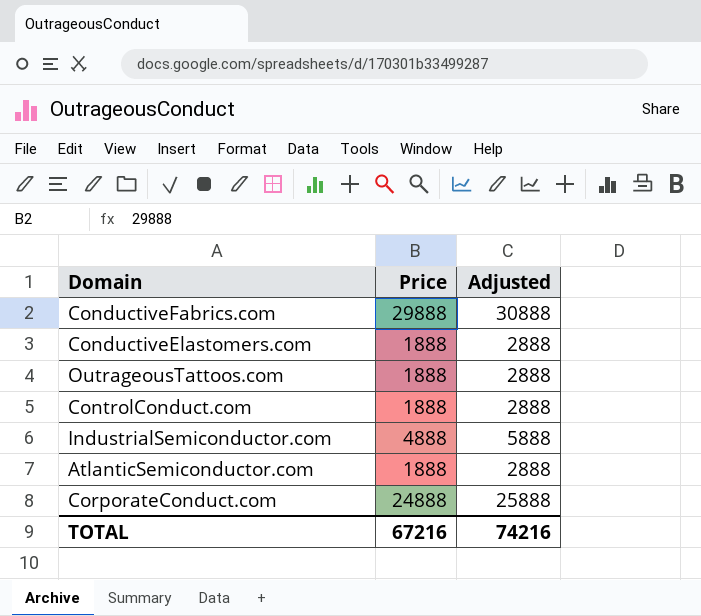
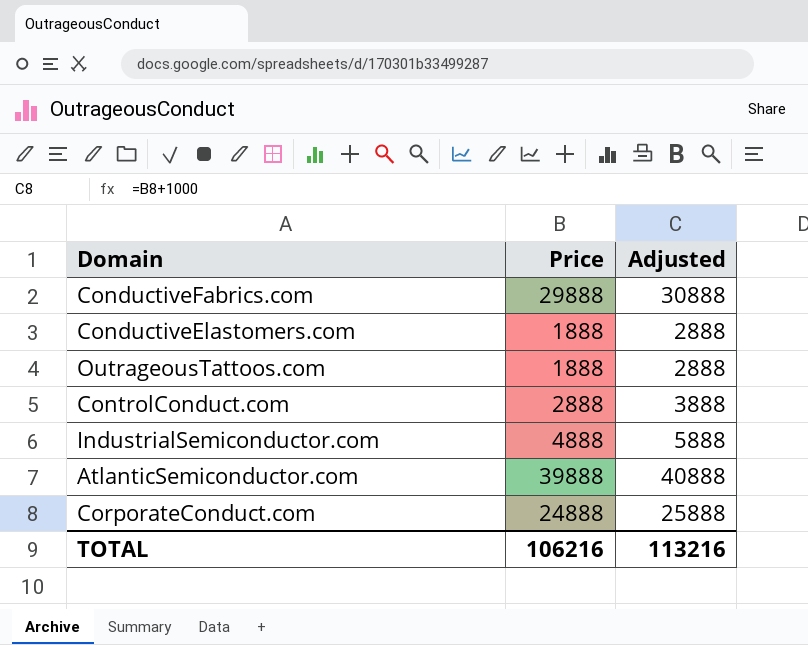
ControlConduct.com | Price: 1888 -> 2888
ControlConduct.com | Adjusted: 2888 -> 3888
AtlanticSemiconductor.com | Price: 1888 -> 39888
AtlanticSemiconductor.com | Adjusted: 2888 -> 40888
TOTAL | Price: 67216 -> 106216
TOTAL | Adjusted: 74216 -> 113216

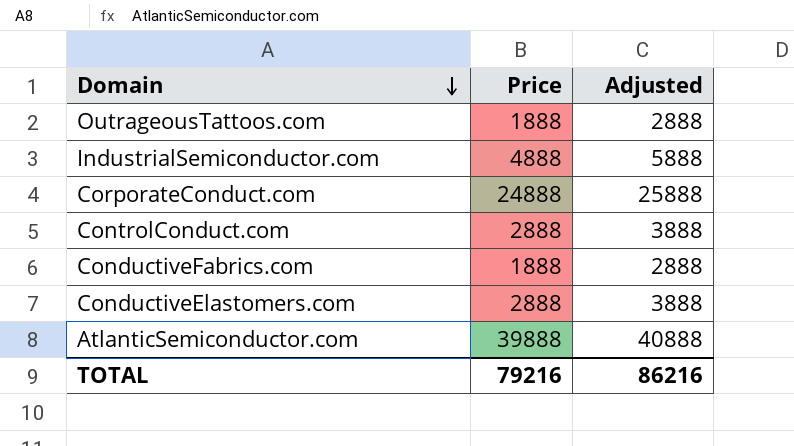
row order: none -> Domain descending
ConductiveFabrics.com | Price: 29888 -> 1888
ConductiveFabrics.com | Adjusted: 30888 -> 2888
ConductiveElastomers.com | Price: 1888 -> 2888
ConductiveElastomers.com | Adjusted: 2888 -> 3888
TOTAL | Price: 106216 -> 79216
TOTAL | Adjusted: 113216 -> 86216

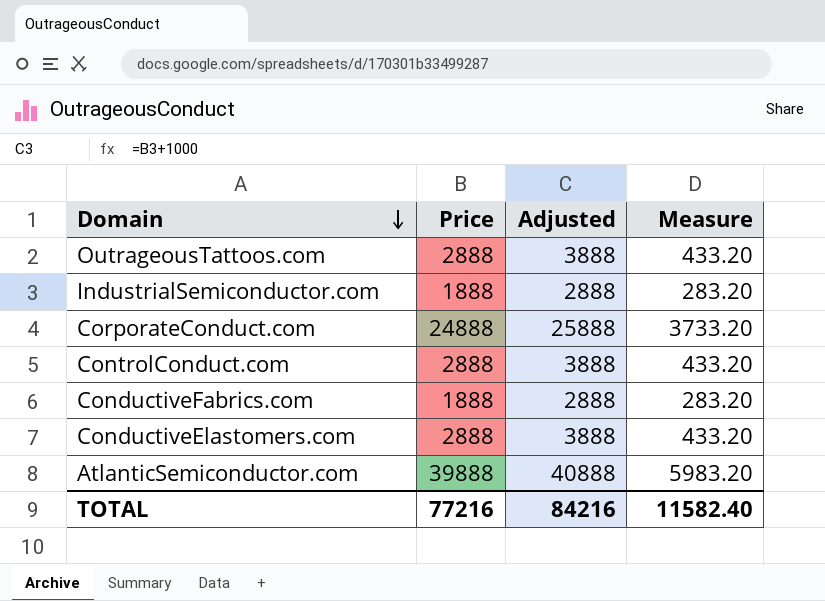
column Measure | formula: none -> [Price] * 0.15
OutrageousTattoos.com | Price: 1888 -> 2888
OutrageousTattoos.com | Adjusted: 2888 -> 3888
IndustrialSemiconductor.com | Price: 4888 -> 1888
IndustrialSemiconductor.com | Adjusted: 5888 -> 2888
TOTAL | Price: 79216 -> 77216
TOTAL | Adjusted: 86216 -> 84216

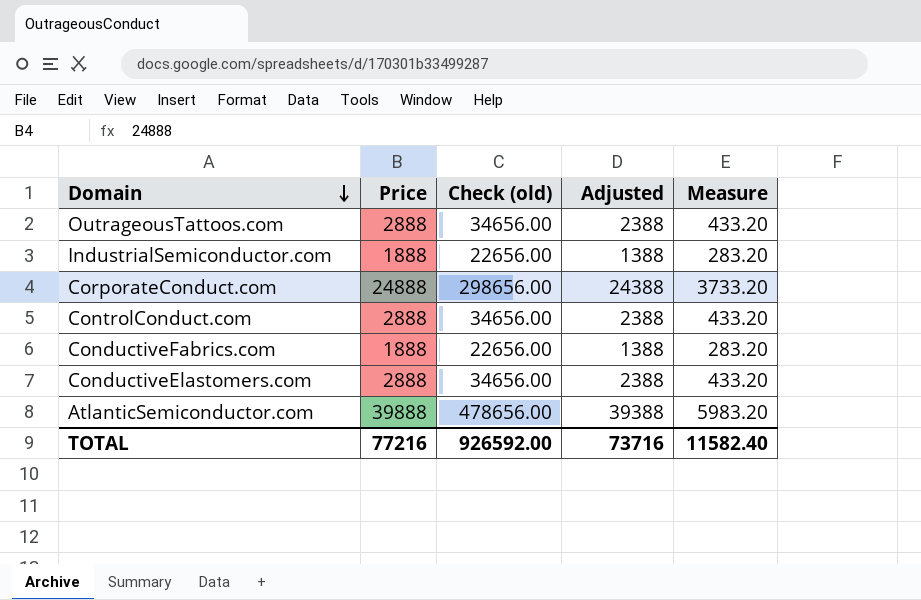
column Check (old) | formula: none -> [Price] * 12
column Adjusted | formula: [Price] + 1000 -> [Price] - 500
TOTAL | Adjusted: 84216 -> 73716

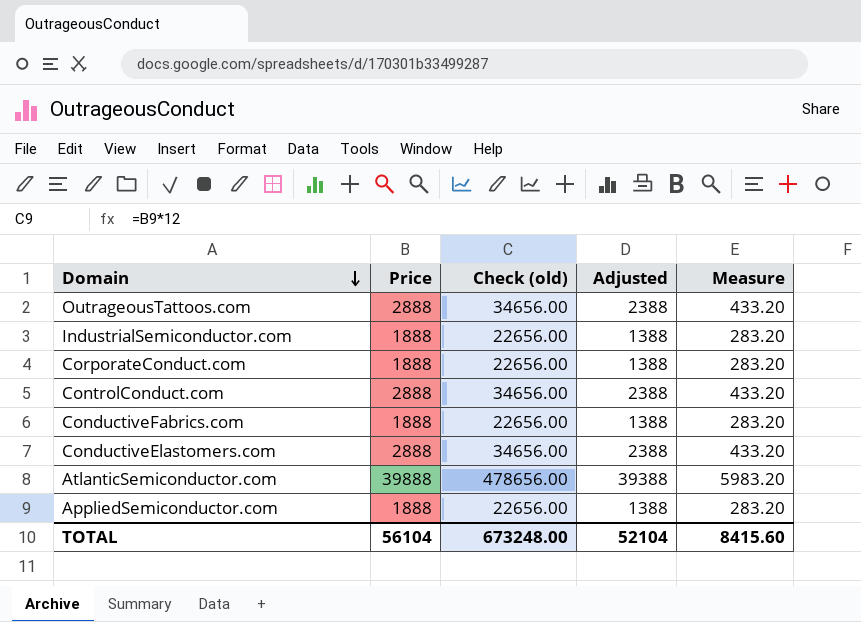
CorporateConduct.com | Price: 24888 -> 1888
CorporateConduct.com | Check (old): 298656.00 -> 22656.00
CorporateConduct.com | Adjusted: 24388 -> 1388
CorporateConduct.com | Measure: 3733.20 -> 283.20
row AppliedSemiconductor.com: none -> 1888 | 22656.00 | 1388 | 283.20
TOTAL | Price: 77216 -> 56104
TOTAL | Check (old): 926592.00 -> 673248.00
TOTAL | Adjusted: 73716 -> 52104
TOTAL | Measure: 11582.40 -> 8415.60

